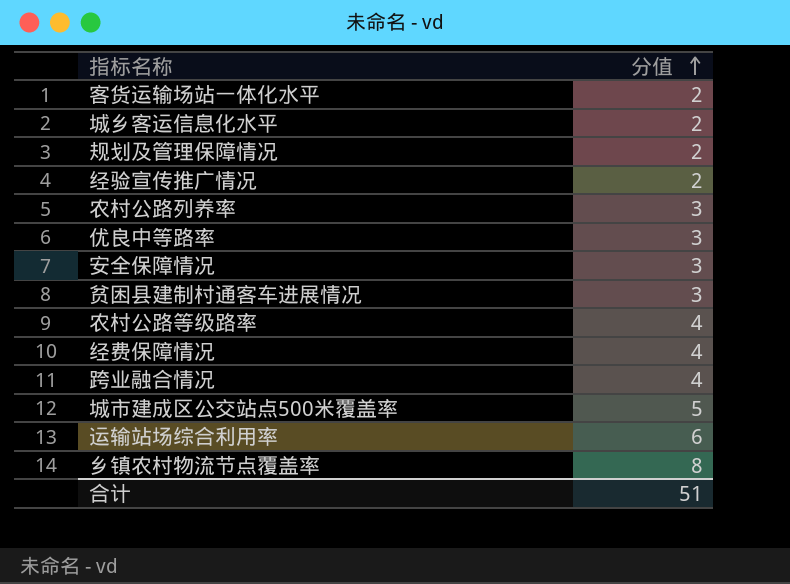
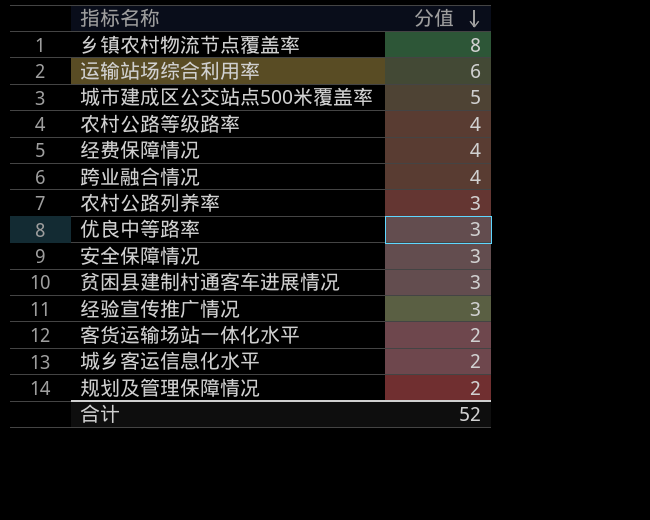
row order: 分值 ascending -> 分值 descending
经验宣传推广情况 | 分值: 2 -> 3
合计 | 分值: 51 -> 52

